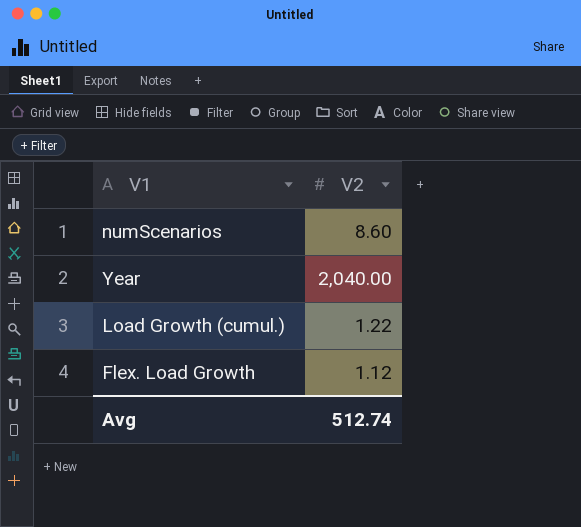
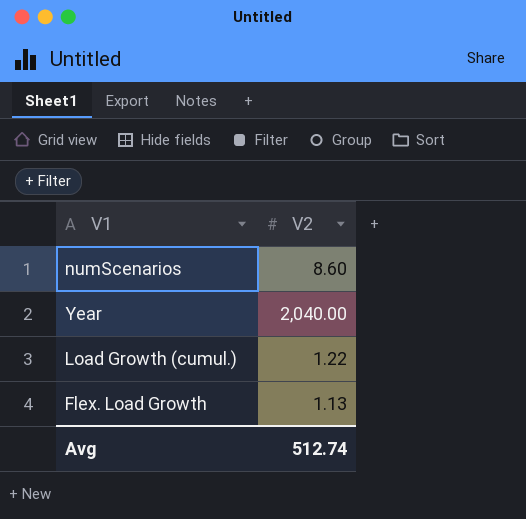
Flex. Load Growth | V2: 1.12 -> 1.13

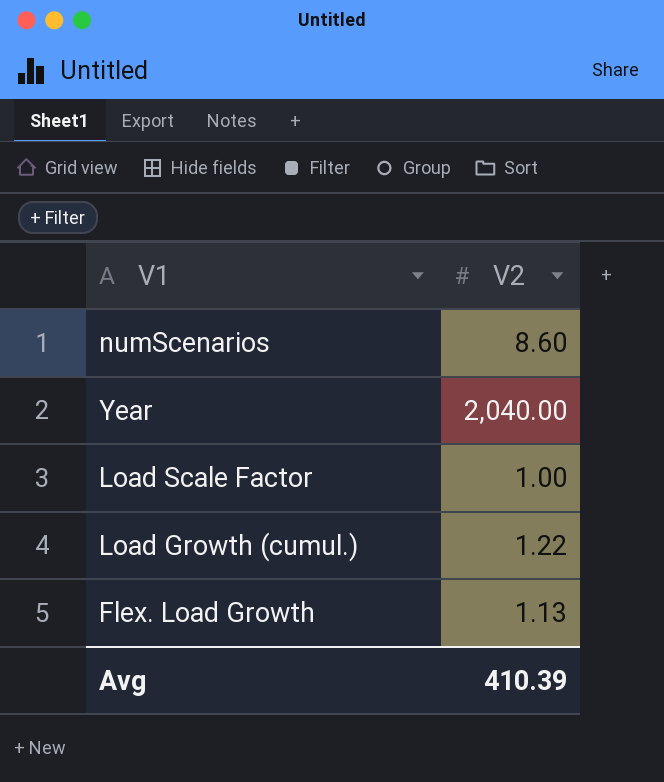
row Load Scale Factor: none -> 1.00
Avg | V2: 512.74 -> 410.39

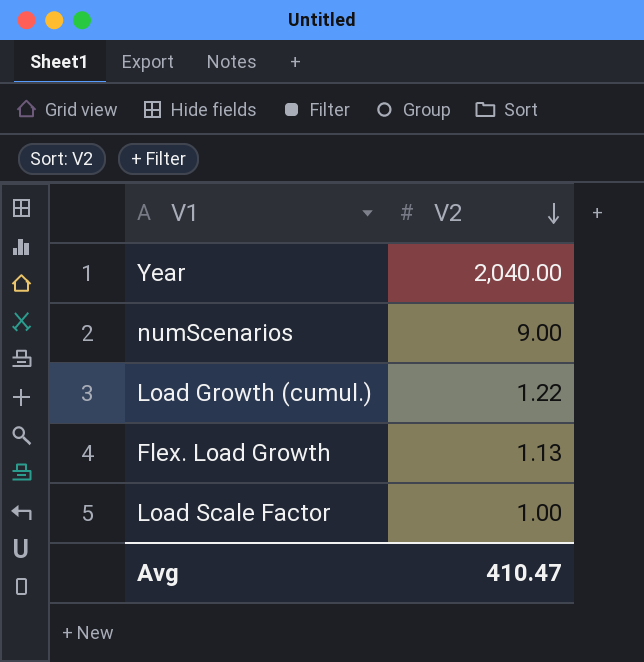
row order: none -> V2 descending
numScenarios | V2: 8.60 -> 9.00
Avg | V2: 410.39 -> 410.47

